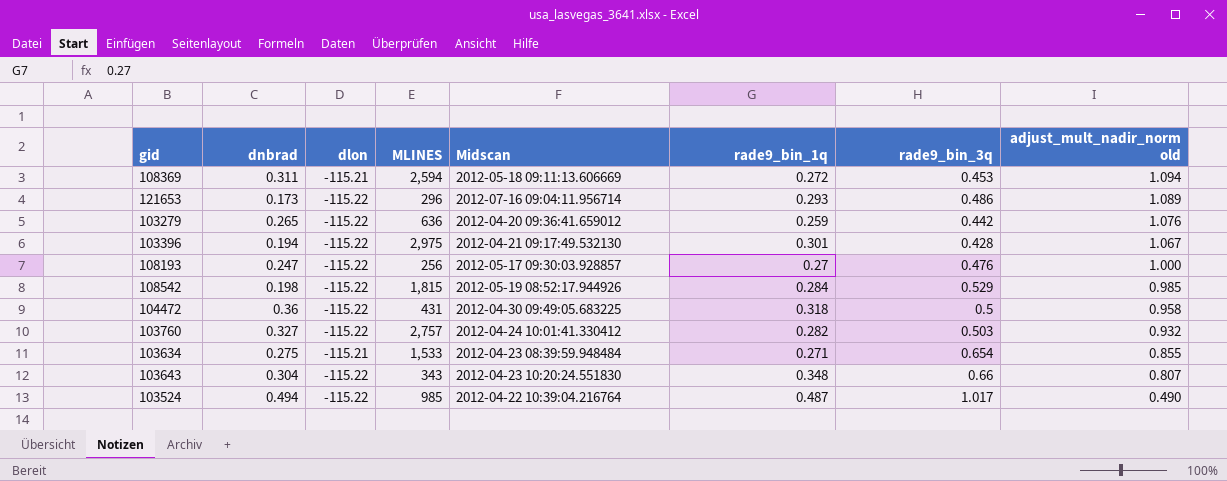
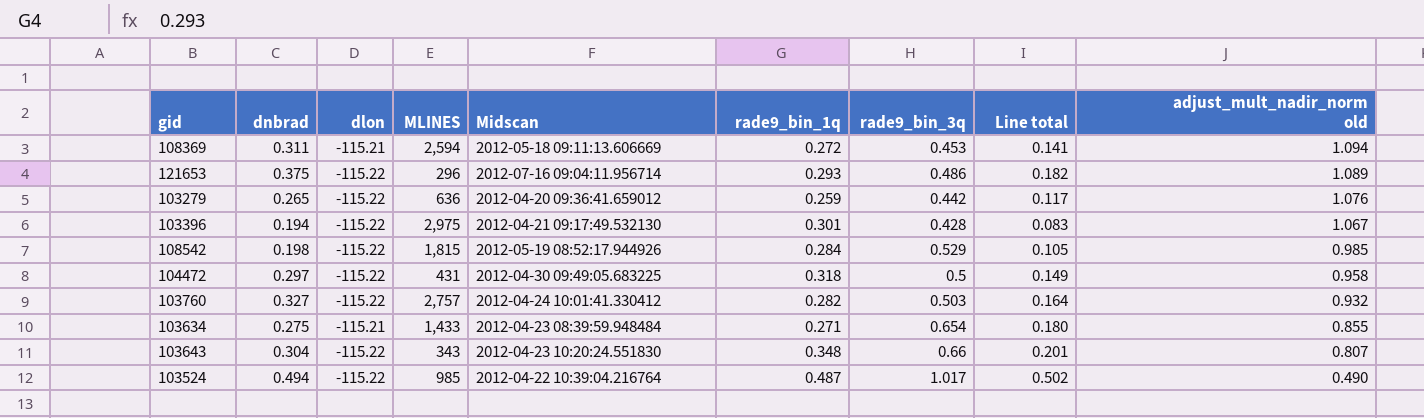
column Line total | formula: none -> [dnbrad] * [rade9_bin_3q]
row 108193: 0.247 | -115.22 | 256 | 2012-05-17 09:30:03.928857 | 0.27 | 0.476 | 1.000 -> none
121653 | dnbrad: 0.173 -> 0.375
104472 | dnbrad: 0.36 -> 0.297
103634 | MLINES: 1,533 -> 1,433

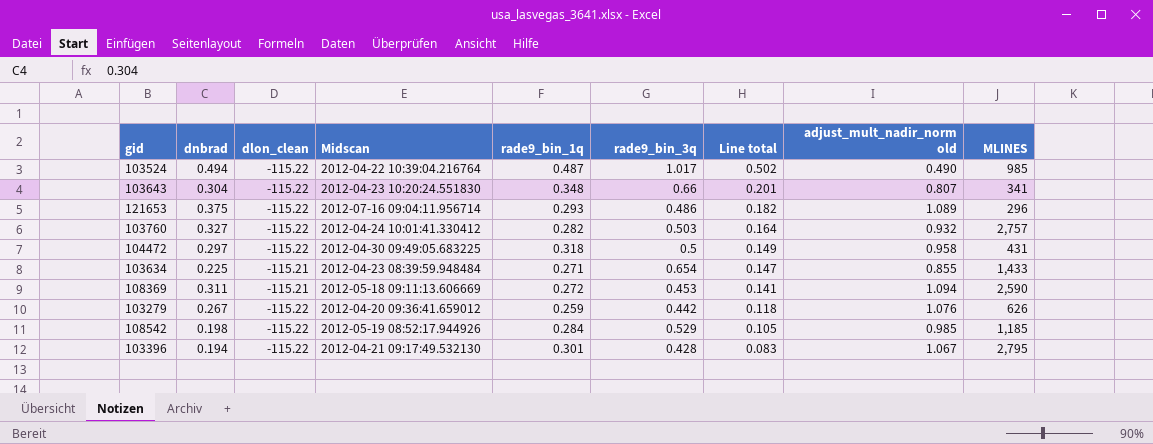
row order: adjust_mult_nadir_norm old descending -> Line total descending
column name: dlon -> dlon_clean
column MLINES | position: 4 -> 9
103643 | MLINES: 343 -> 341
103634 | dnbrad: 0.275 -> 0.225
103634 | Line total: 0.180 -> 0.147
108369 | MLINES: 2,594 -> 2,590
103279 | dnbrad: 0.265 -> 0.267
103279 | Line total: 0.117 -> 0.118
103279 | MLINES: 636 -> 626
108542 | MLINES: 1,815 -> 1,185
103396 | MLINES: 2,975 -> 2,795

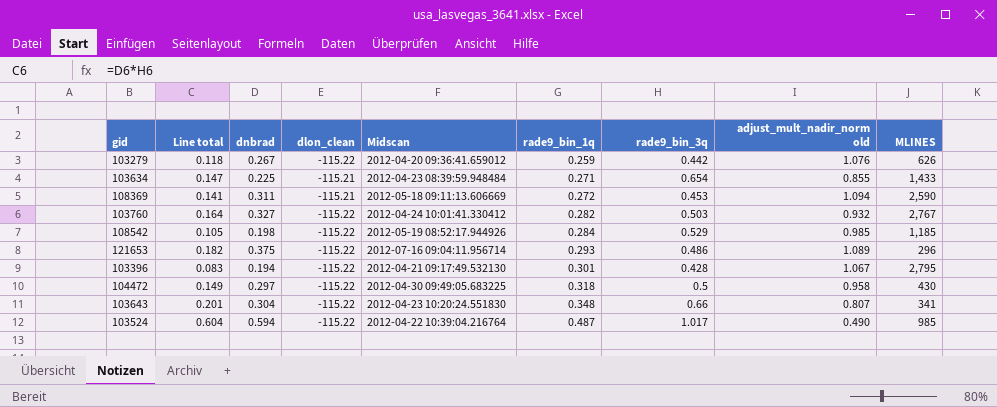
row order: Line total descending -> rade9_bin_1q ascending
column Line total | position: 7 -> 2
103760 | MLINES: 2,757 -> 2,767
104472 | MLINES: 431 -> 430
103524 | Line total: 0.502 -> 0.604
103524 | dnbrad: 0.494 -> 0.594

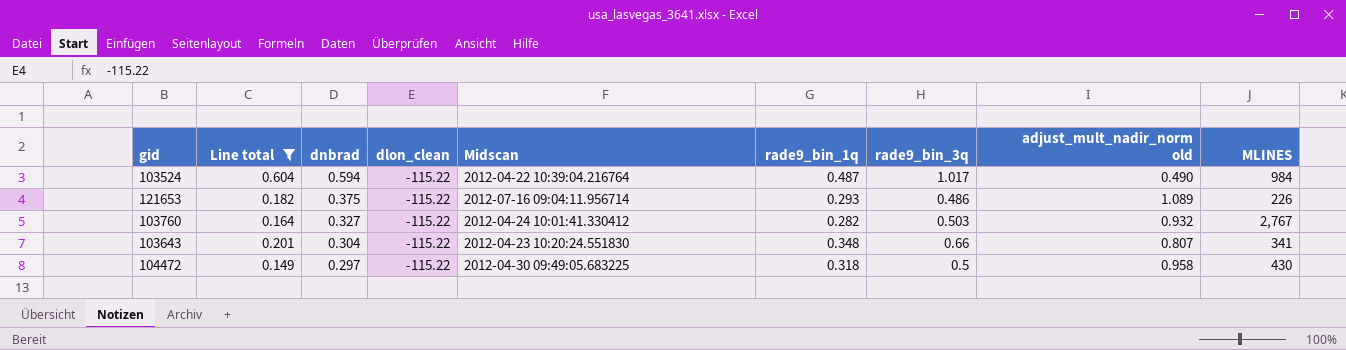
filter: none -> Line total >= 0.149
row order: rade9_bin_1q ascending -> dnbrad descending
103524 | MLINES: 985 -> 984
121653 | MLINES: 296 -> 226

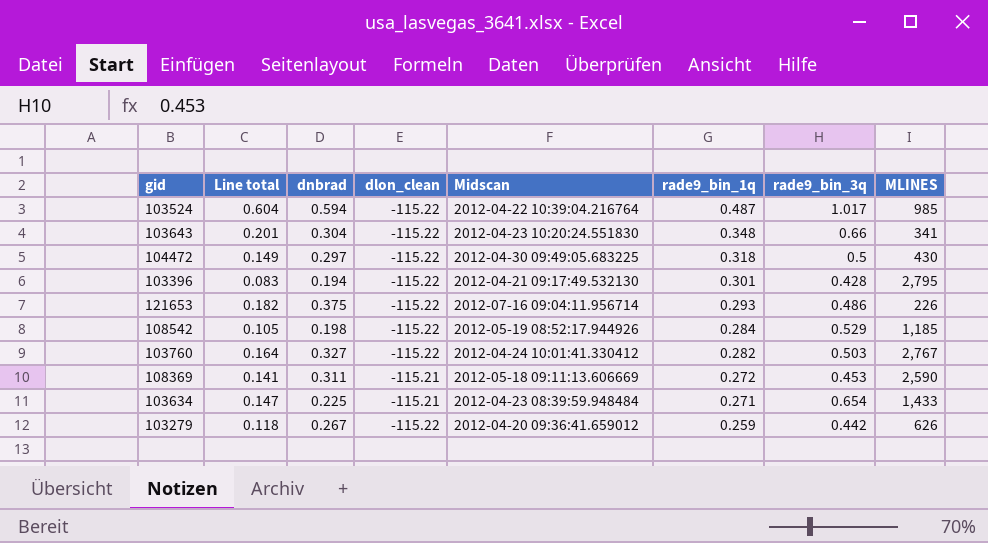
filter: Line total >= 0.149 -> none
row order: dnbrad descending -> rade9_bin_1q descending
column adjust_mult_nadir_norm old | position: 8 -> none
103524 | MLINES: 984 -> 985

